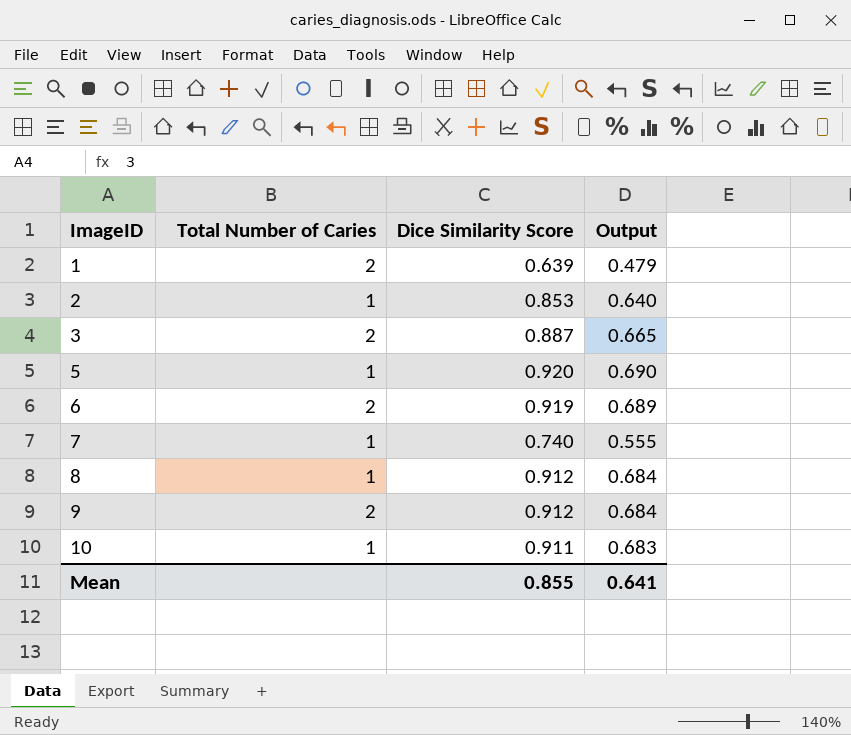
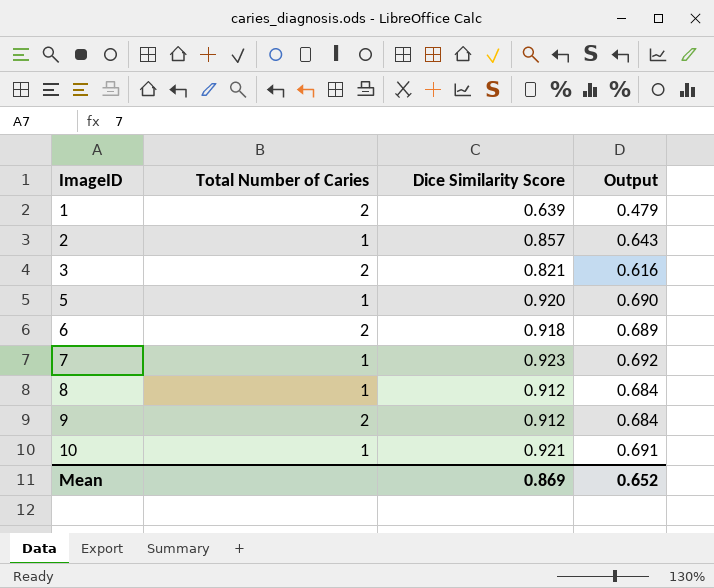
2 | Dice Similarity Score: 0.853 -> 0.857
2 | Output: 0.640 -> 0.643
3 | Dice Similarity Score: 0.887 -> 0.821
3 | Output: 0.665 -> 0.616
6 | Dice Similarity Score: 0.919 -> 0.918
7 | Dice Similarity Score: 0.740 -> 0.923
7 | Output: 0.555 -> 0.692
10 | Dice Similarity Score: 0.911 -> 0.921
10 | Output: 0.683 -> 0.691
Mean | Dice Similarity Score: 0.855 -> 0.869
Mean | Output: 0.641 -> 0.652

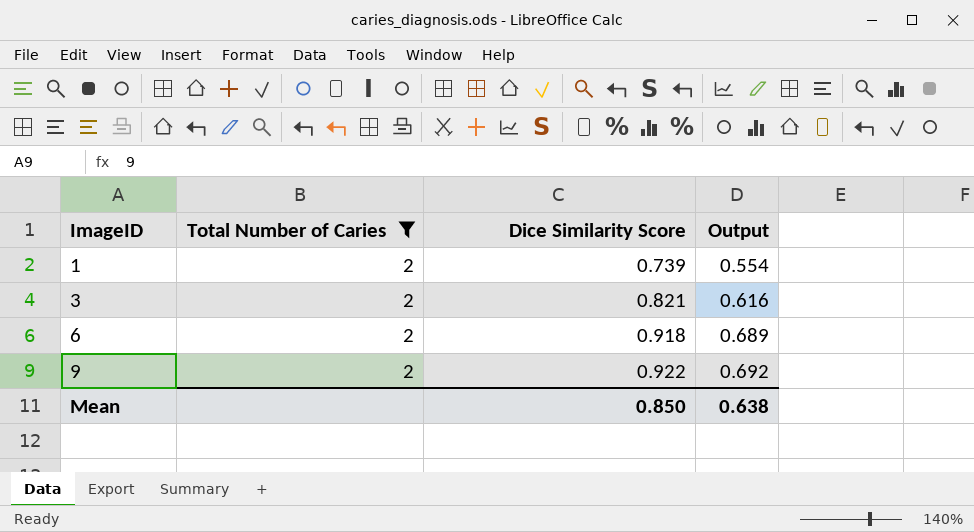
filter: none -> Total Number of Caries = 2
1 | Dice Similarity Score: 0.639 -> 0.739
1 | Output: 0.479 -> 0.554
9 | Dice Similarity Score: 0.912 -> 0.922
9 | Output: 0.684 -> 0.692
Mean | Dice Similarity Score: 0.869 -> 0.850
Mean | Output: 0.652 -> 0.638

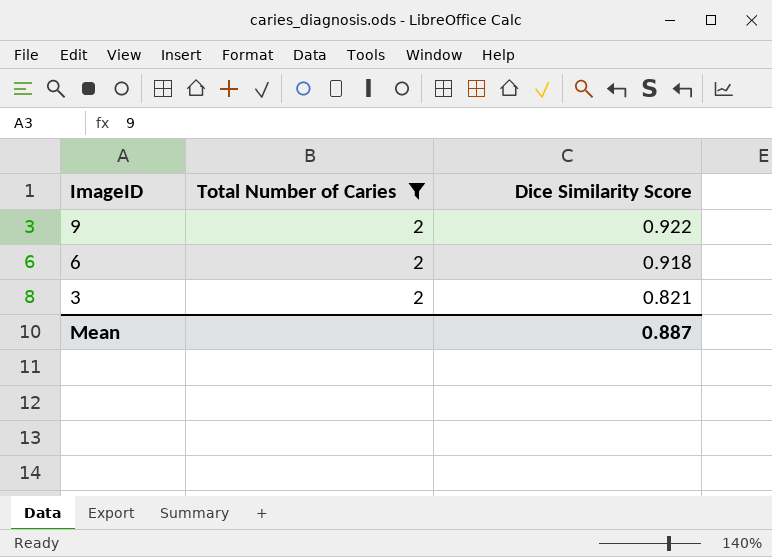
row order: ImageID ascending -> ImageID descending
column Output | formula: [Dice Similarity Score] * 0.75 -> none
row 1: 2 | 0.739 | 0.554 -> none
Mean | Dice Similarity Score: 0.850 -> 0.887

